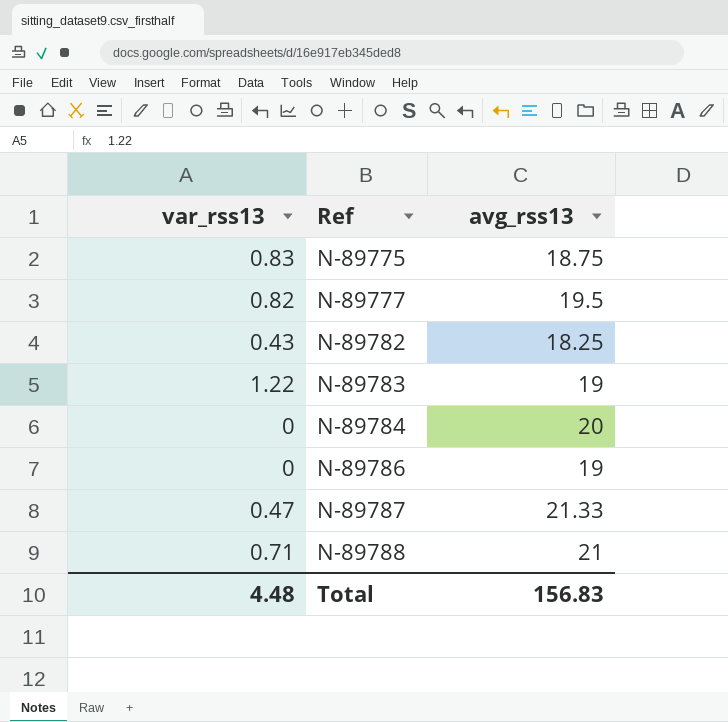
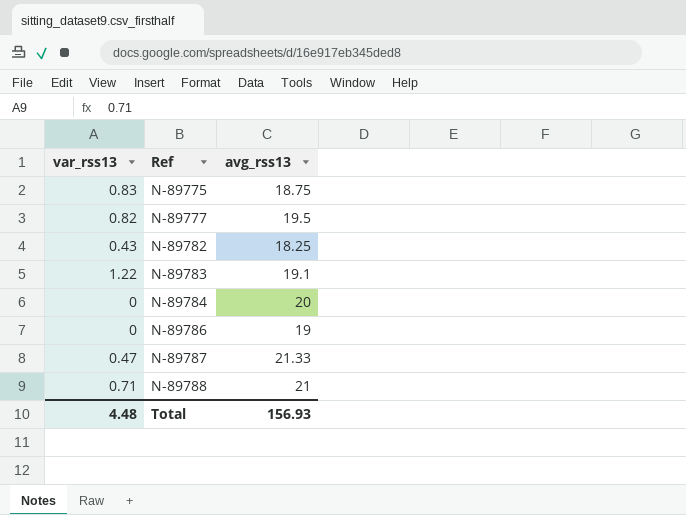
N-89783 | avg_rss13: 19 -> 19.1
Total | avg_rss13: 156.83 -> 156.93

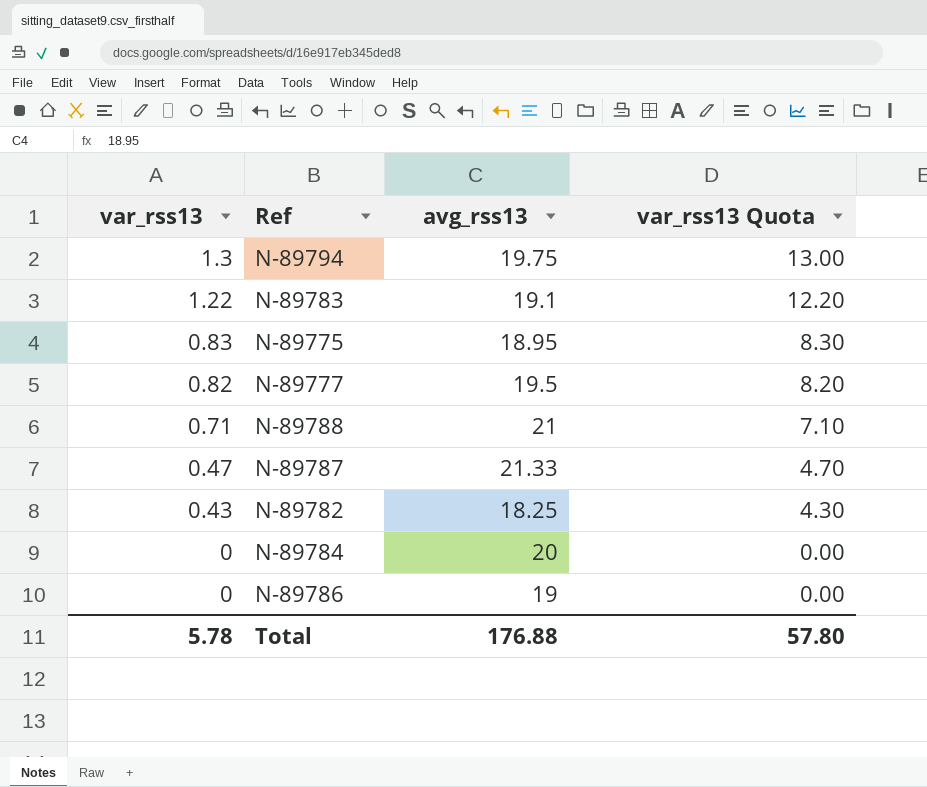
row order: Ref ascending -> var_rss13 descending
column var_rss13 Quota | formula: none -> [var_rss13] * 10
row N-89794: none -> 1.3 | 19.75 | 13.00
N-89775 | avg_rss13: 18.75 -> 18.95
Total | var_rss13: 4.48 -> 5.78
Total | avg_rss13: 156.93 -> 176.88

